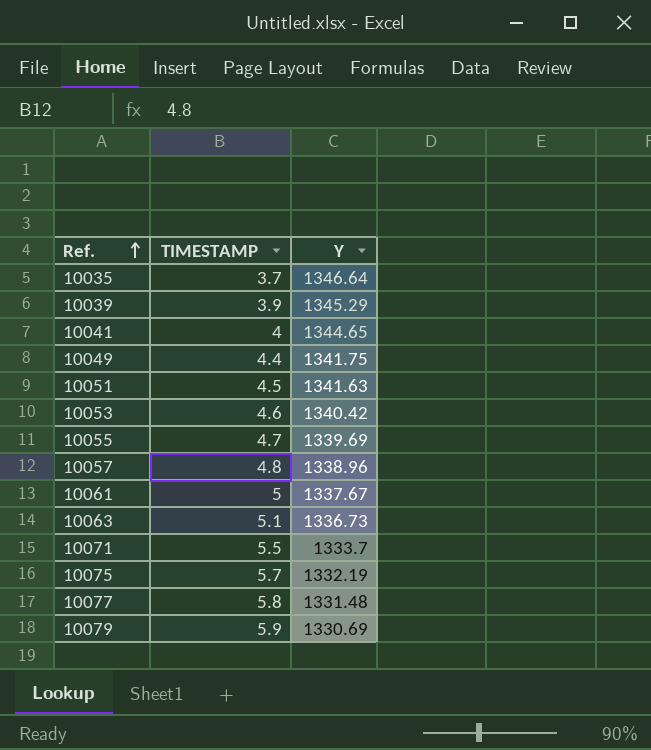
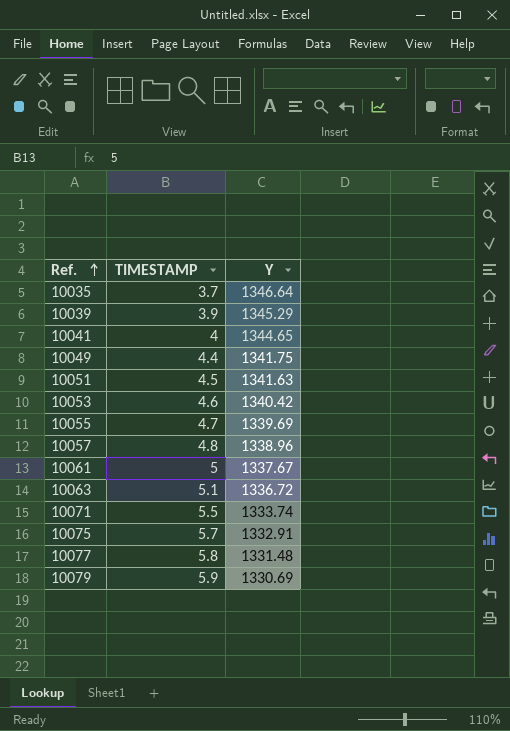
10063 | Y: 1336.73 -> 1336.72
10071 | Y: 1333.7 -> 1333.74
10075 | Y: 1332.19 -> 1332.91

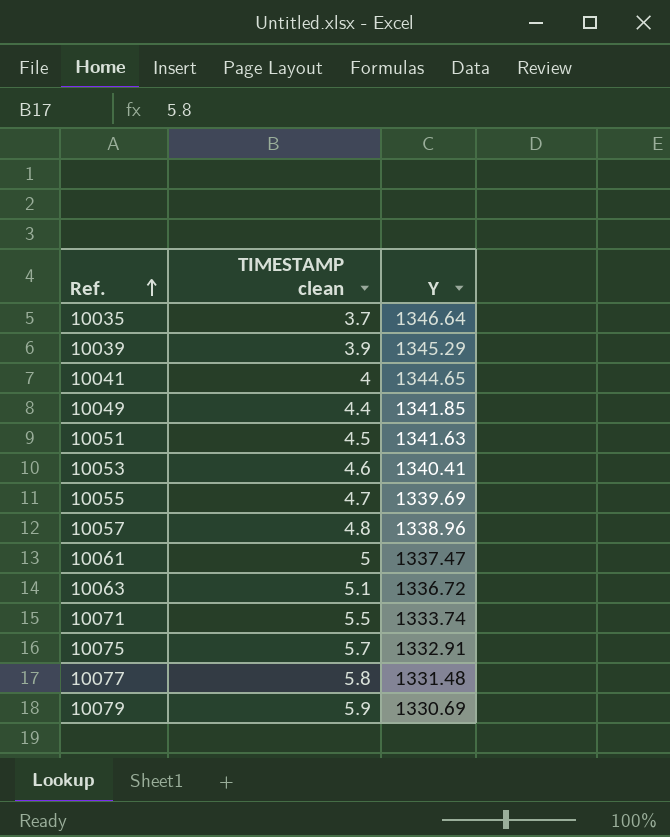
column name: TIMESTAMP -> TIMESTAMP clean
10049 | Y: 1341.75 -> 1341.85
10053 | Y: 1340.42 -> 1340.41
10061 | Y: 1337.67 -> 1337.47

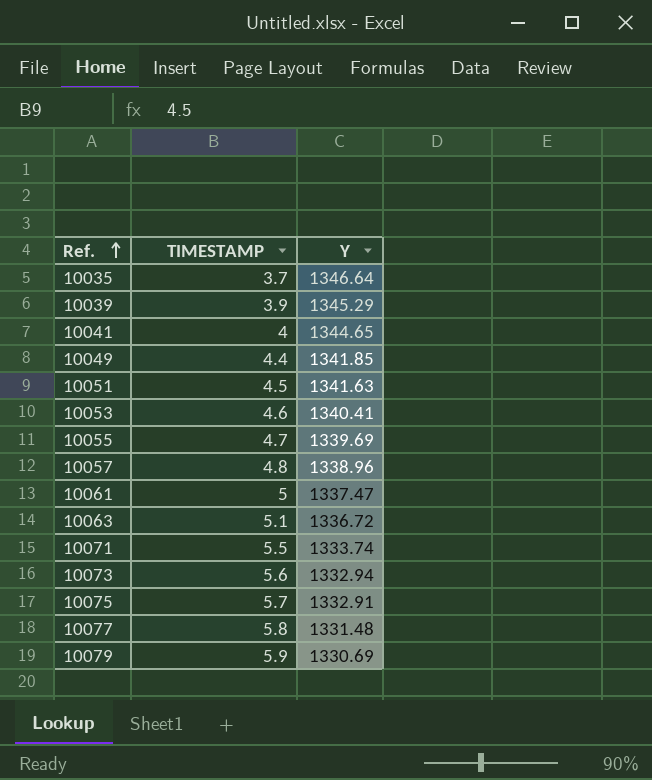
column name: TIMESTAMP clean -> TIMESTAMP
row 10073: none -> 5.6 | 1332.94

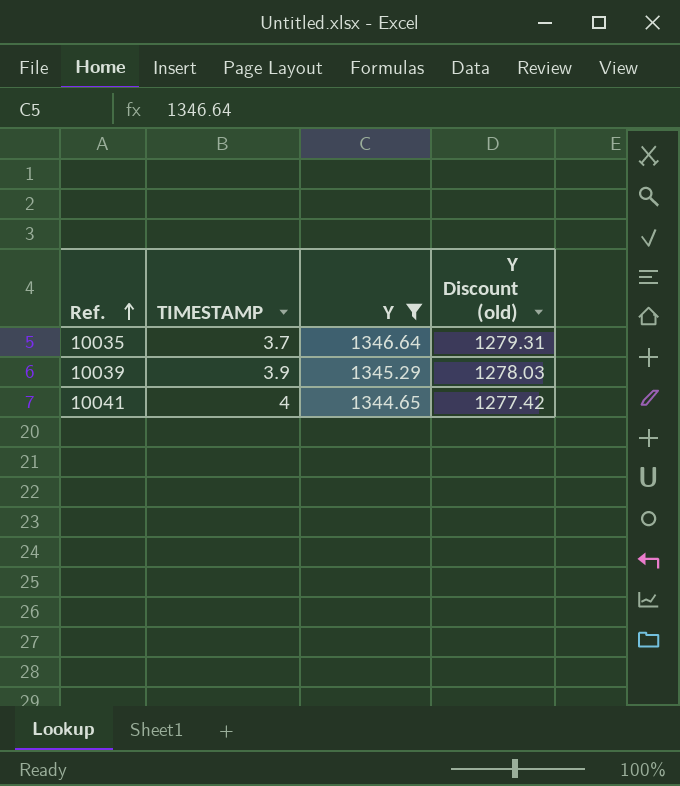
filter: none -> Y >= 1344.65
column Y Discount (old) | formula: none -> [Y] * 0.95

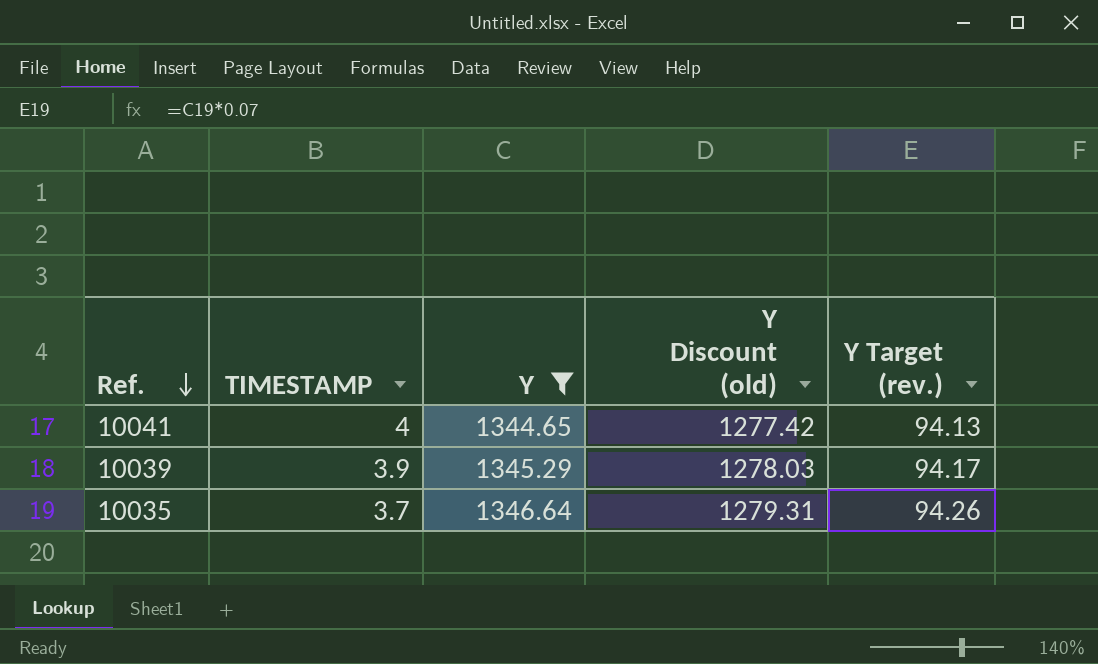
row order: Ref. ascending -> Ref. descending
column Y Target (rev.) | formula: none -> [Y] * 0.07

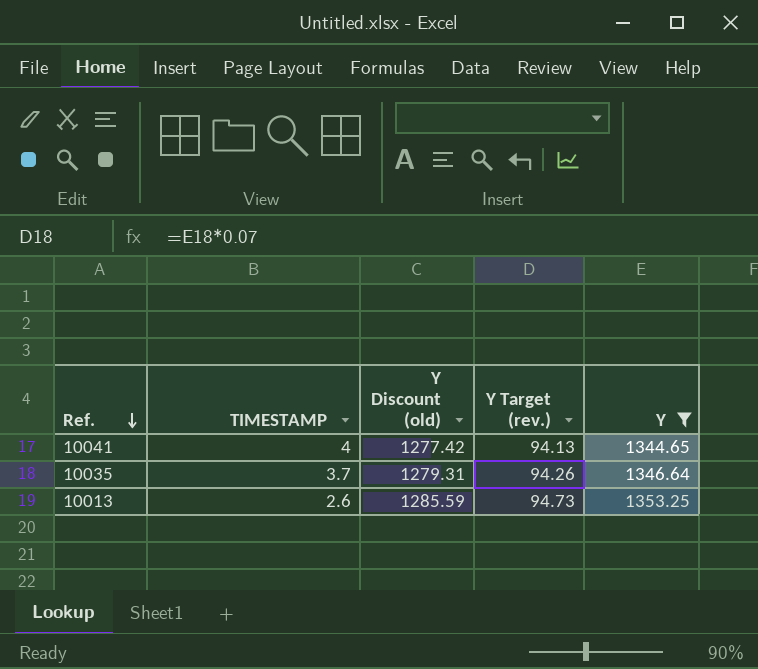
column Y | position: 3 -> 5
row 10039: 3.9 | 1345.29 | 1278.03 | 94.17 -> none
row 10013: none -> 2.6 | 1285.59 | 94.73 | 1353.25

